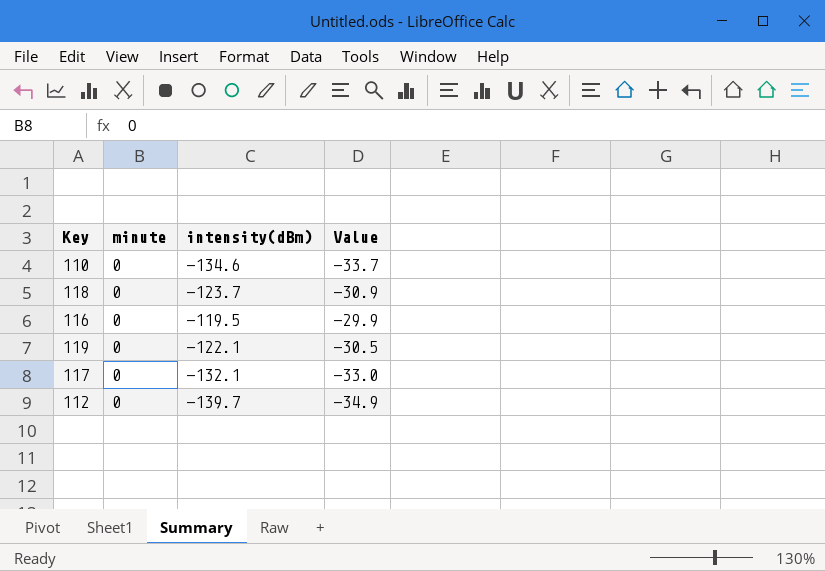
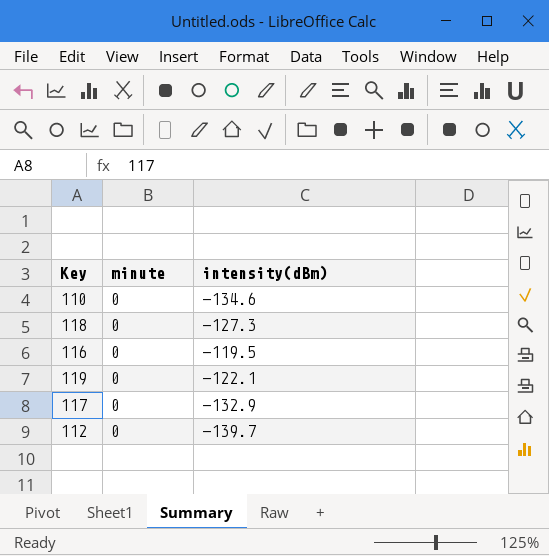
column Value | formula: [intensity(dBm)] * 0.25 -> none
118 | intensity(dBm): -123.7 -> -127.3
117 | intensity(dBm): -132.1 -> -132.9

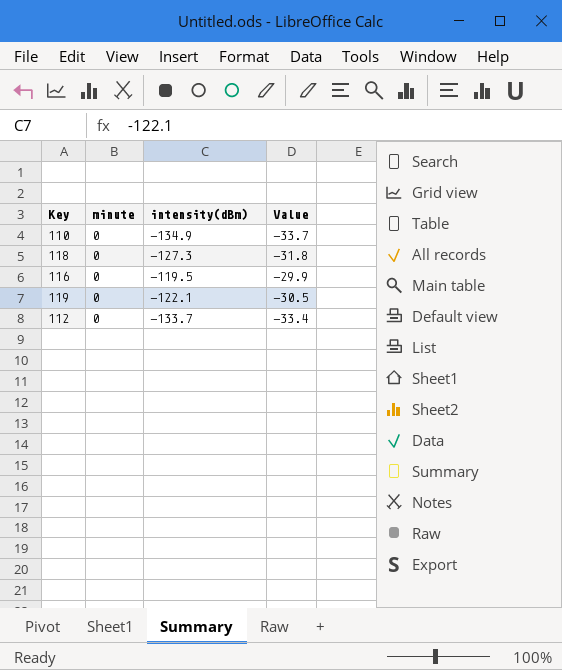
column Value | formula: none -> [intensity(dBm)] * 0.25
row 117: 0 | -132.9 -> none
110 | intensity(dBm): -134.6 -> -134.9
112 | intensity(dBm): -139.7 -> -133.7

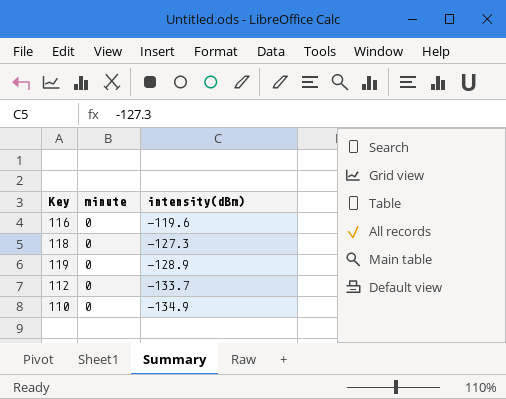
row order: none -> intensity(dBm) descending
column Value | formula: [intensity(dBm)] * 0.25 -> none
116 | intensity(dBm): -119.5 -> -119.6
119 | intensity(dBm): -122.1 -> -128.9

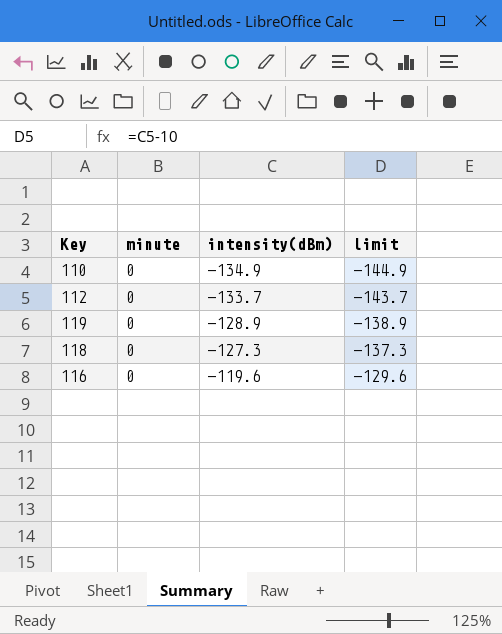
row order: intensity(dBm) descending -> intensity(dBm) ascending
column limit | formula: none -> [intensity(dBm)] - 10

